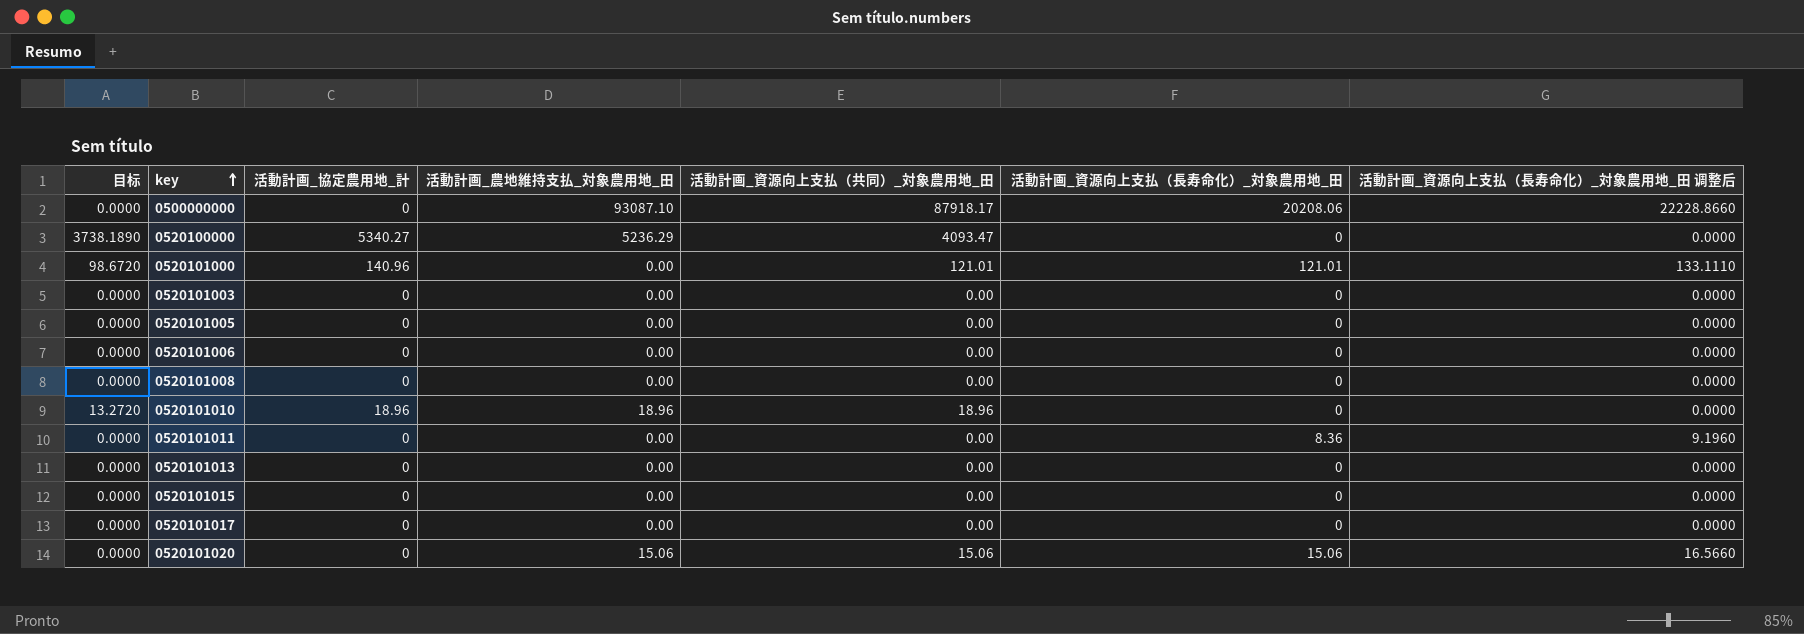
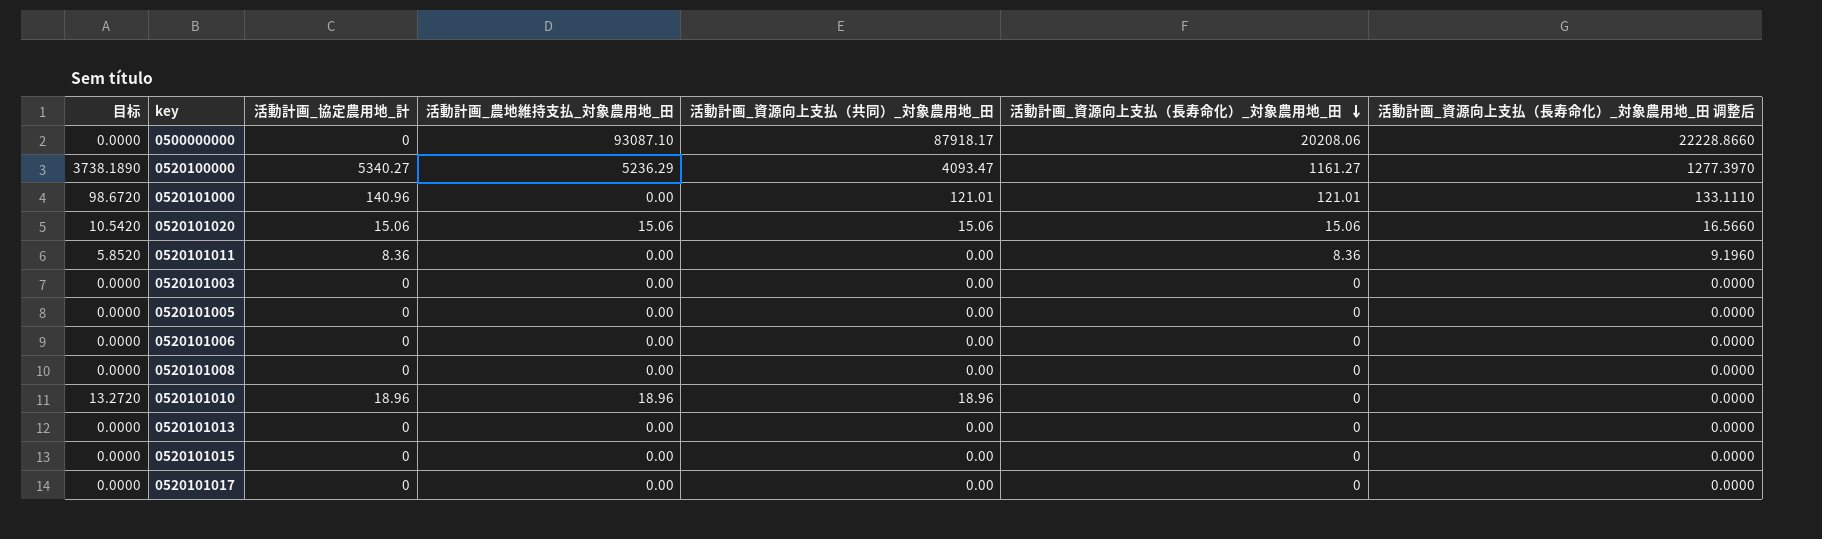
row order: key ascending -> 活動計画_資源向上支払（長寿命化）_対象農用地_田 descending
0520100000 | 活動計画_資源向上支払（長寿命化）_対象農用地_田: 0 -> 1161.27
0520100000 | 活動計画_資源向上支払（長寿命化）_対象農用地_田 调整后: 0.0000 -> 1277.3970
0520101020 | 目标: 0.0000 -> 10.5420
0520101020 | 活動計画_協定農用地_計: 0 -> 15.06
0520101011 | 目标: 0.0000 -> 5.8520
0520101011 | 活動計画_協定農用地_計: 0 -> 8.36

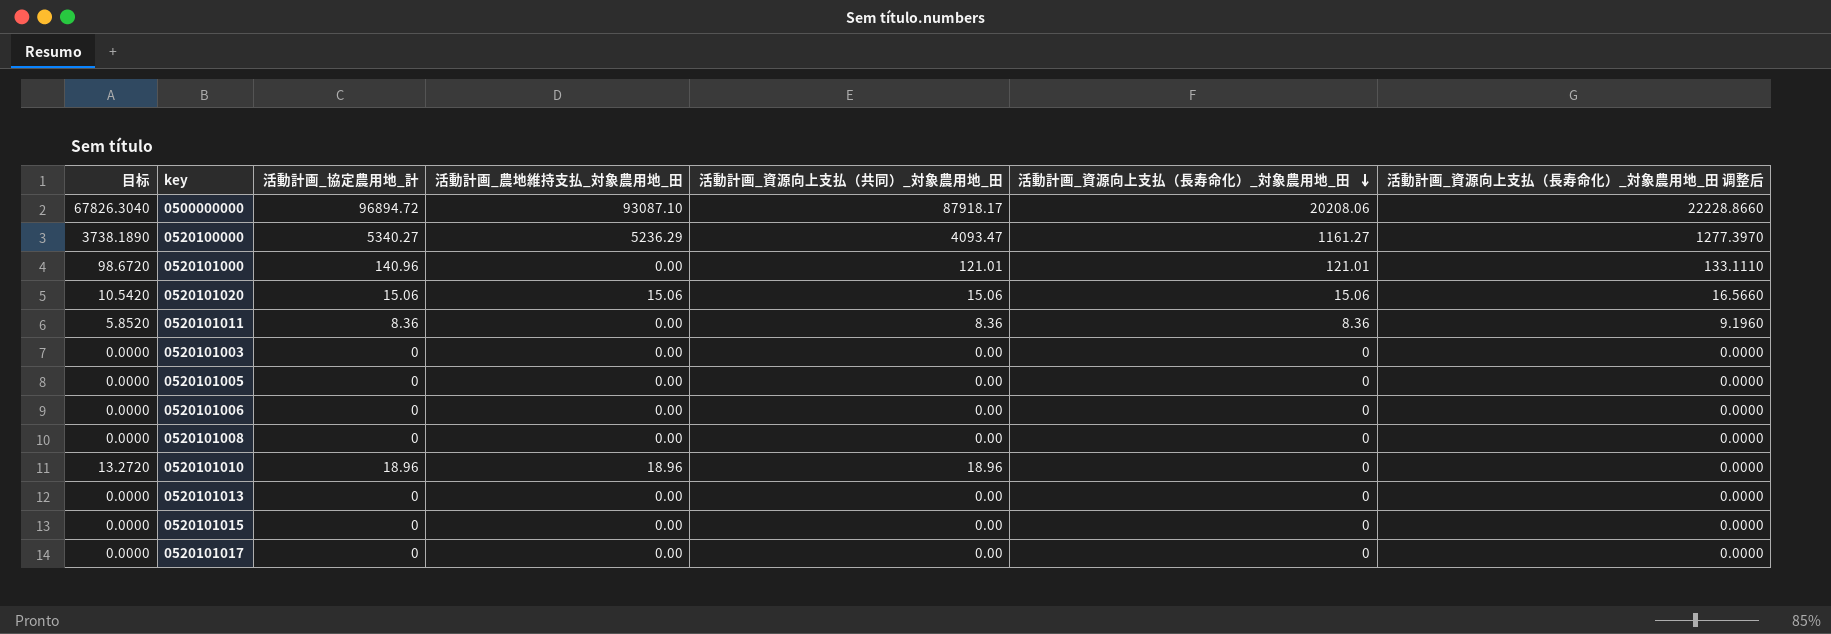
0500000000 | 目标: 0.0000 -> 67826.3040
0500000000 | 活動計画_協定農用地_計: 0 -> 96894.72
0520101011 | 活動計画_資源向上支払（共同）_対象農用地_田: 0.00 -> 8.36

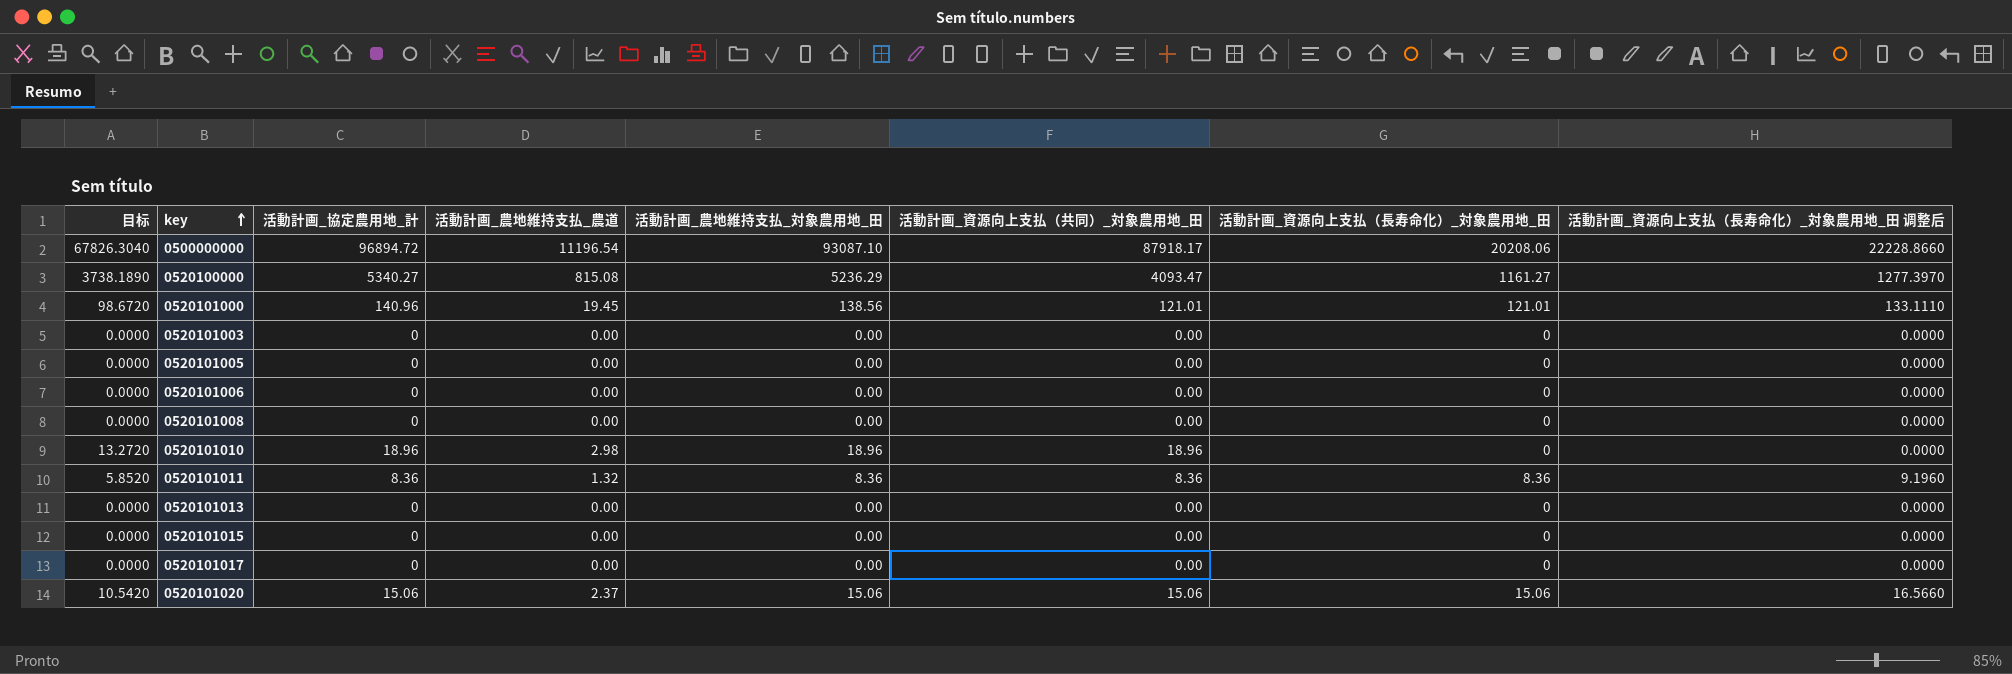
row order: 活動計画_資源向上支払（長寿命化）_対象農用地_田 descending -> key ascending
column 活動計画_農地維持支払_農道 | position: none -> 4
0520101000 | 活動計画_農地維持支払_対象農用地_田: 0.00 -> 138.56
0520101011 | 活動計画_農地維持支払_対象農用地_田: 0.00 -> 8.36

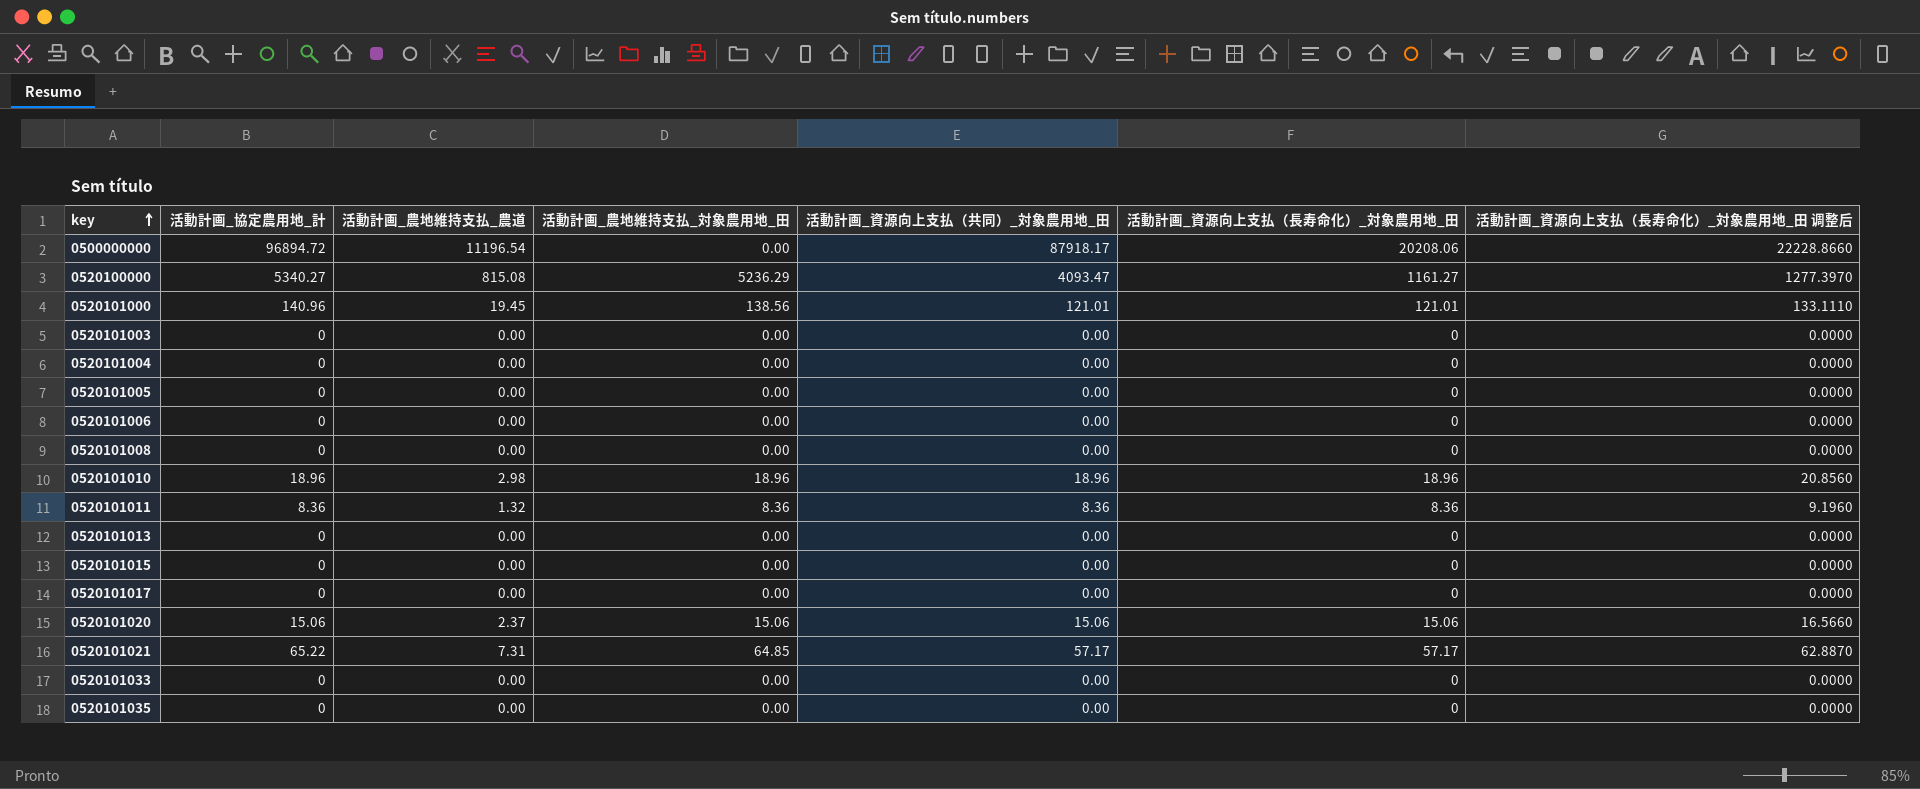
column 目标 | formula: [活動計画_協定農用地_計] * 0.7 -> none
0500000000 | 活動計画_農地維持支払_対象農用地_田: 93087.10 -> 0.00
row 0520101004: none -> 0 | 0.00 | 0.00 | 0.00 | 0 | 0.0000
0520101010 | 活動計画_資源向上支払（長寿命化）_対象農用地_田: 0 -> 18.96
0520101010 | 活動計画_資源向上支払（長寿命化）_対象農用地_田 调整后: 0.0000 -> 20.8560
row 0520101021: none -> 65.22 | 7.31 | 64.85 | 57.17 | 57.17 | 62.8870
row 0520101033: none -> 0 | 0.00 | 0.00 | 0.00 | 0 | 0.0000
row 0520101035: none -> 0 | 0.00 | 0.00 | 0.00 | 0 | 0.0000

